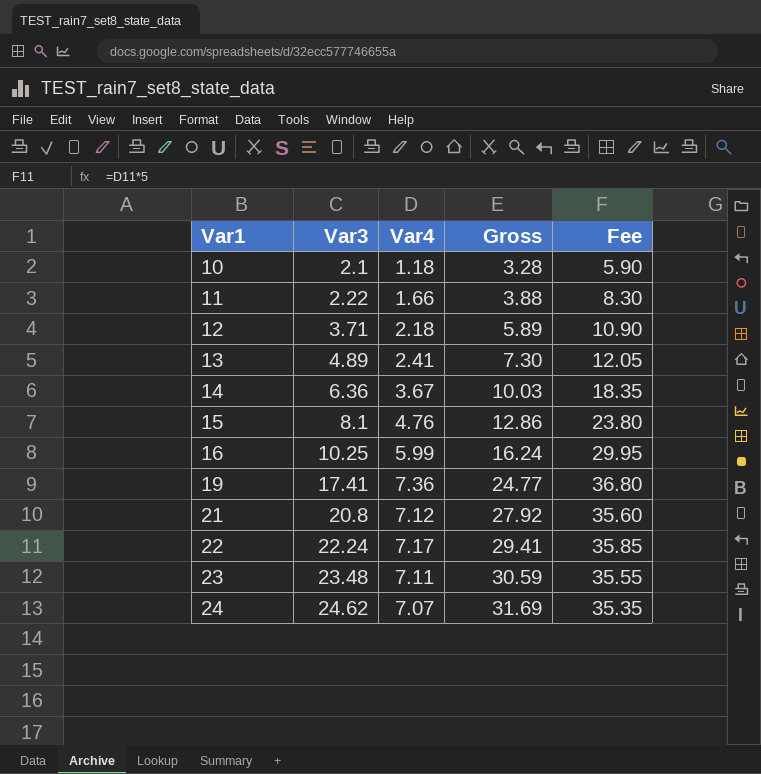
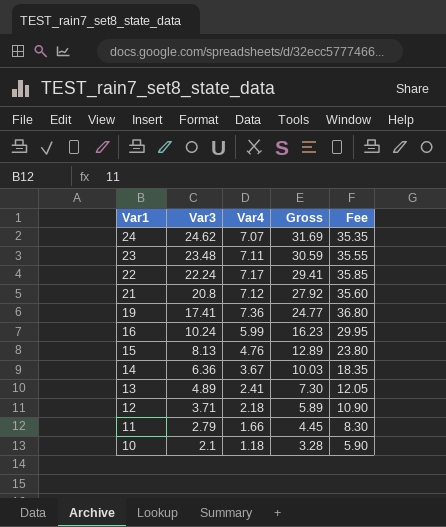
row order: Var1 ascending -> Var1 descending
16 | Var3: 10.25 -> 10.24
16 | Gross: 16.24 -> 16.23
15 | Var3: 8.1 -> 8.13
15 | Gross: 12.86 -> 12.89
11 | Var3: 2.22 -> 2.79
11 | Gross: 3.88 -> 4.45

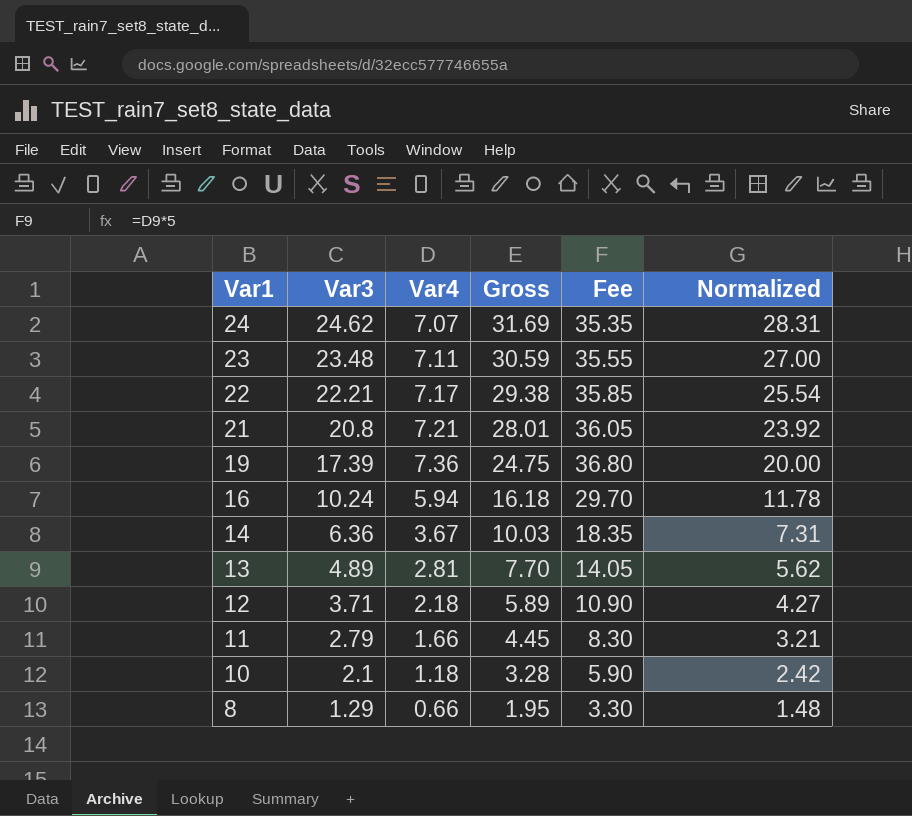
column Normalized | formula: none -> [Var3] * 1.15
row 15: 8.13 | 4.76 | 12.89 | 23.80 -> none
22 | Var3: 22.24 -> 22.21
22 | Gross: 29.41 -> 29.38
21 | Var4: 7.12 -> 7.21
21 | Gross: 27.92 -> 28.01
21 | Fee: 35.60 -> 36.05
19 | Var3: 17.41 -> 17.39
19 | Gross: 24.77 -> 24.75
16 | Var4: 5.99 -> 5.94
16 | Gross: 16.23 -> 16.18
16 | Fee: 29.95 -> 29.70
13 | Var4: 2.41 -> 2.81
13 | Gross: 7.30 -> 7.70
13 | Fee: 12.05 -> 14.05
row 8: none -> 1.29 | 0.66 | 1.95 | 3.30 | 1.48

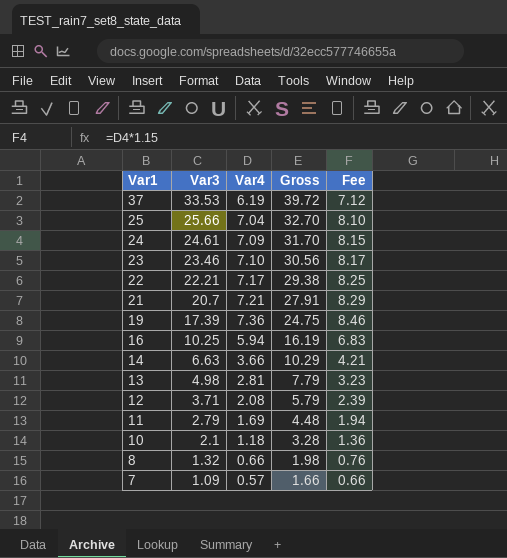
column Normalized | formula: [Var3] * 1.15 -> none
column Fee | formula: [Var4] * 5 -> [Var4] * 1.15
row 37: none -> 33.53 | 6.19 | 39.72 | 7.12
row 25: none -> 25.66 | 7.04 | 32.70 | 8.10
24 | Var3: 24.62 -> 24.61
24 | Var4: 7.07 -> 7.09
24 | Gross: 31.69 -> 31.70
23 | Var3: 23.48 -> 23.46
23 | Var4: 7.11 -> 7.10
23 | Gross: 30.59 -> 30.56
21 | Var3: 20.8 -> 20.7
21 | Gross: 28.01 -> 27.91
16 | Var3: 10.24 -> 10.25
16 | Gross: 16.18 -> 16.19
14 | Var3: 6.36 -> 6.63
14 | Var4: 3.67 -> 3.66
14 | Gross: 10.03 -> 10.29
13 | Var3: 4.89 -> 4.98
13 | Gross: 7.70 -> 7.79
12 | Var4: 2.18 -> 2.08
12 | Gross: 5.89 -> 5.79
11 | Var4: 1.66 -> 1.69
11 | Gross: 4.45 -> 4.48
8 | Var3: 1.29 -> 1.32
8 | Gross: 1.95 -> 1.98
row 7: none -> 1.09 | 0.57 | 1.66 | 0.66

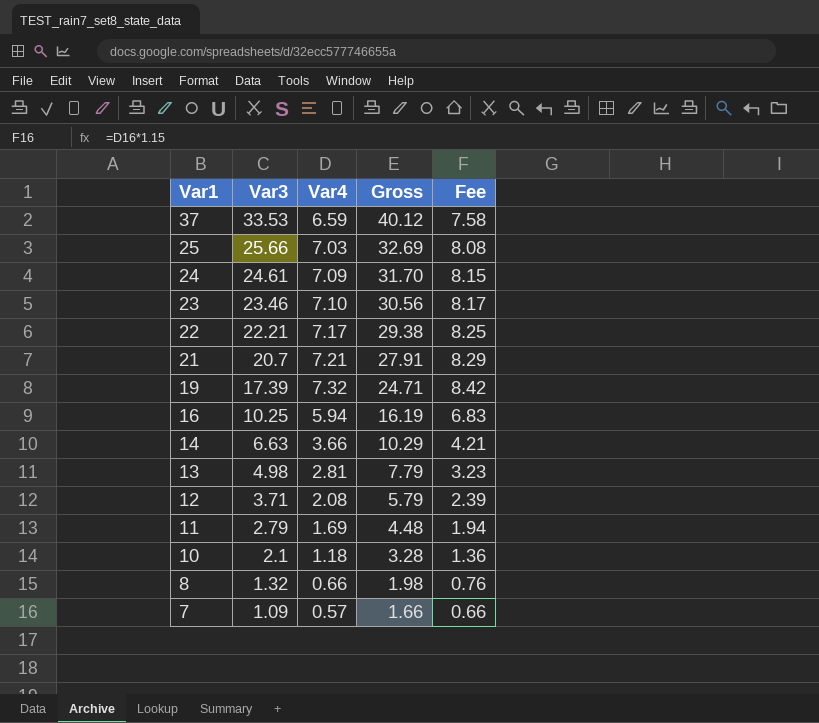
37 | Var4: 6.19 -> 6.59
37 | Gross: 39.72 -> 40.12
37 | Fee: 7.12 -> 7.58
25 | Var4: 7.04 -> 7.03
25 | Gross: 32.70 -> 32.69
25 | Fee: 8.10 -> 8.08
19 | Var4: 7.36 -> 7.32
19 | Gross: 24.75 -> 24.71
19 | Fee: 8.46 -> 8.42

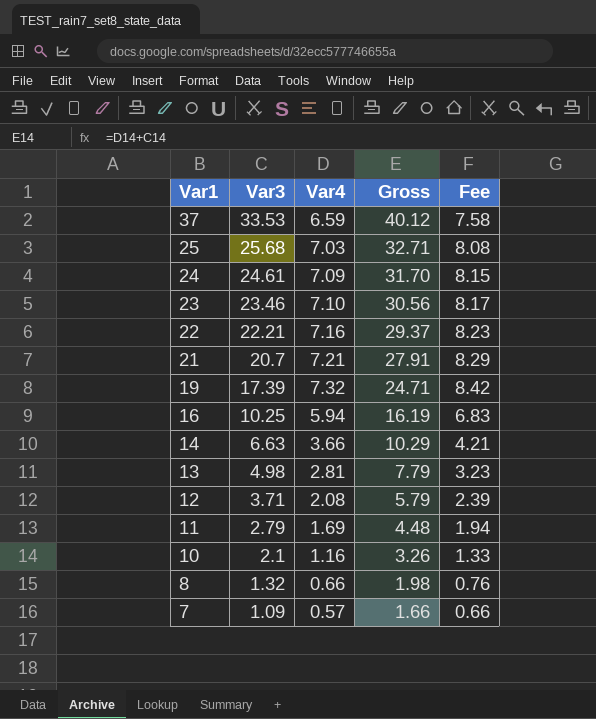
25 | Var3: 25.66 -> 25.68
25 | Gross: 32.69 -> 32.71
22 | Var4: 7.17 -> 7.16
22 | Gross: 29.38 -> 29.37
22 | Fee: 8.25 -> 8.23
10 | Var4: 1.18 -> 1.16
10 | Gross: 3.28 -> 3.26
10 | Fee: 1.36 -> 1.33

